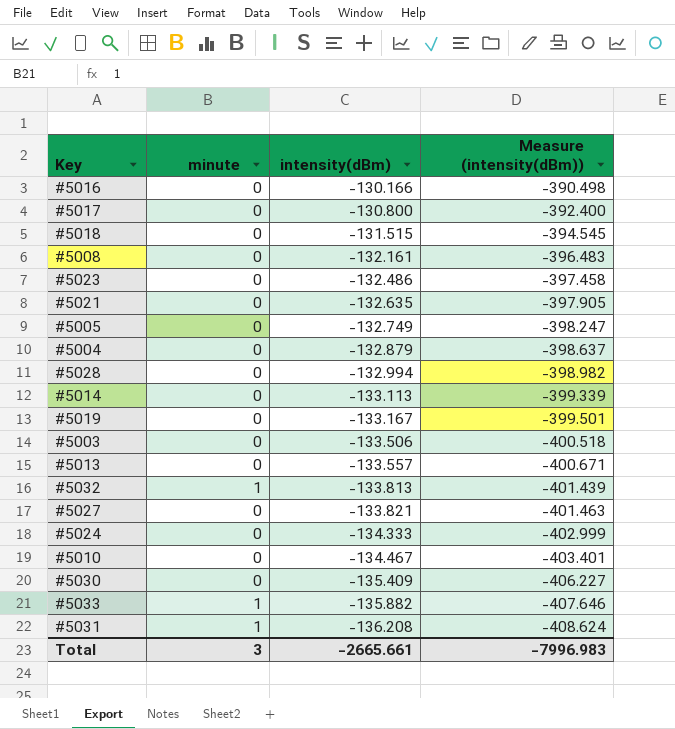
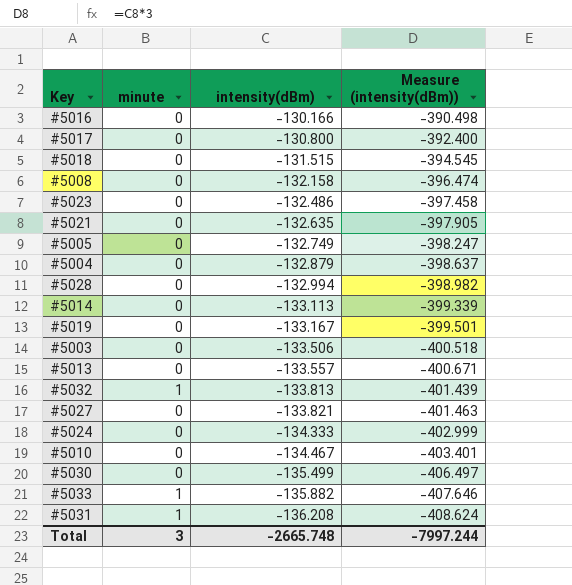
#5008 | intensity(dBm): -132.161 -> -132.158
#5008 | Measure (intensity(dBm)): -396.483 -> -396.474
#5030 | intensity(dBm): -135.409 -> -135.499
#5030 | Measure (intensity(dBm)): -406.227 -> -406.497
Total | intensity(dBm): -2665.661 -> -2665.748
Total | Measure (intensity(dBm)): -7996.983 -> -7997.244

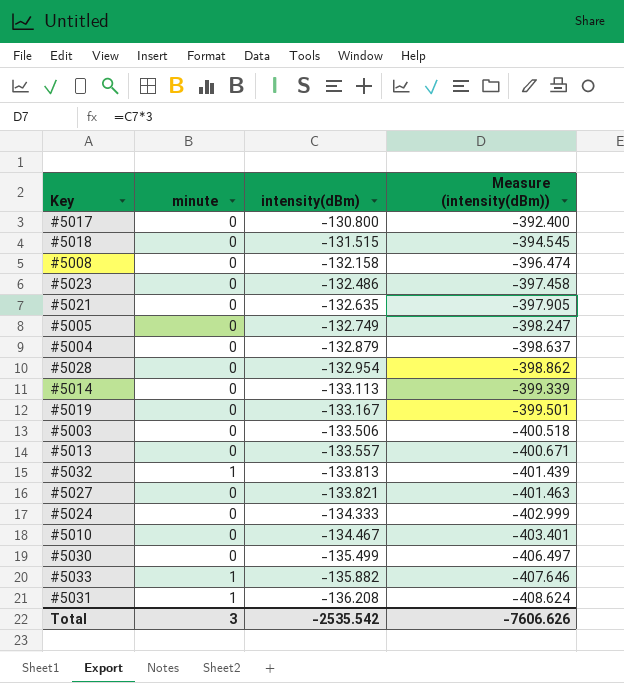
row #5016: 0 | -130.166 | -390.498 -> none
#5028 | intensity(dBm): -132.994 -> -132.954
#5028 | Measure (intensity(dBm)): -398.982 -> -398.862
Total | intensity(dBm): -2665.748 -> -2535.542
Total | Measure (intensity(dBm)): -7997.244 -> -7606.626

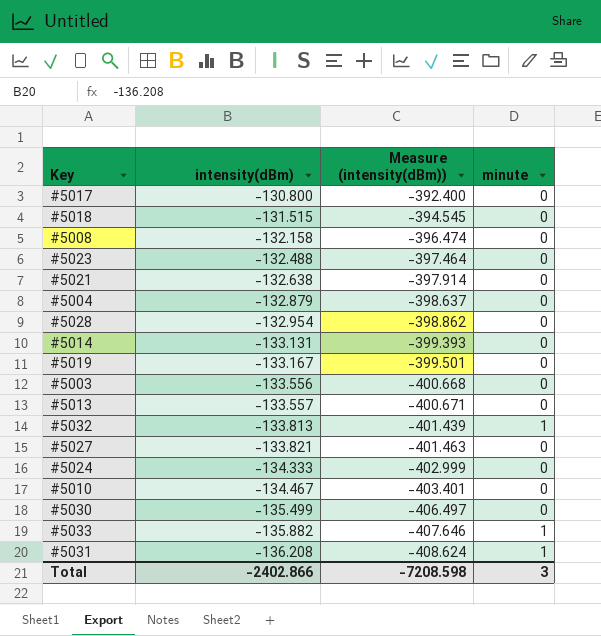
column minute | position: 2 -> 4
row #5005: 0 | -132.749 | -398.247 -> none
#5023 | intensity(dBm): -132.486 -> -132.488
#5023 | Measure (intensity(dBm)): -397.458 -> -397.464
#5021 | intensity(dBm): -132.635 -> -132.638
#5021 | Measure (intensity(dBm)): -397.905 -> -397.914
#5014 | intensity(dBm): -133.113 -> -133.131
#5014 | Measure (intensity(dBm)): -399.339 -> -399.393
#5003 | intensity(dBm): -133.506 -> -133.556
#5003 | Measure (intensity(dBm)): -400.518 -> -400.668
Total | intensity(dBm): -2535.542 -> -2402.866
Total | Measure (intensity(dBm)): -7606.626 -> -7208.598

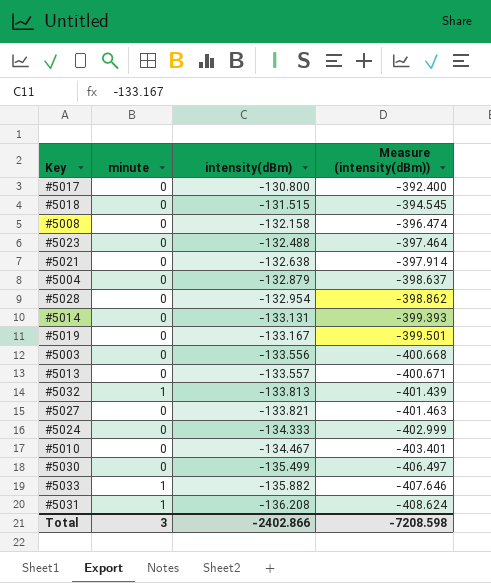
column minute | position: 4 -> 2

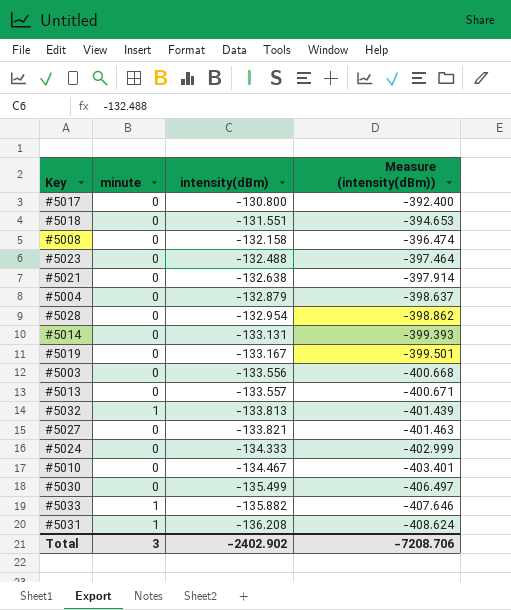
#5018 | intensity(dBm): -131.515 -> -131.551
#5018 | Measure (intensity(dBm)): -394.545 -> -394.653
Total | intensity(dBm): -2402.866 -> -2402.902
Total | Measure (intensity(dBm)): -7208.598 -> -7208.706

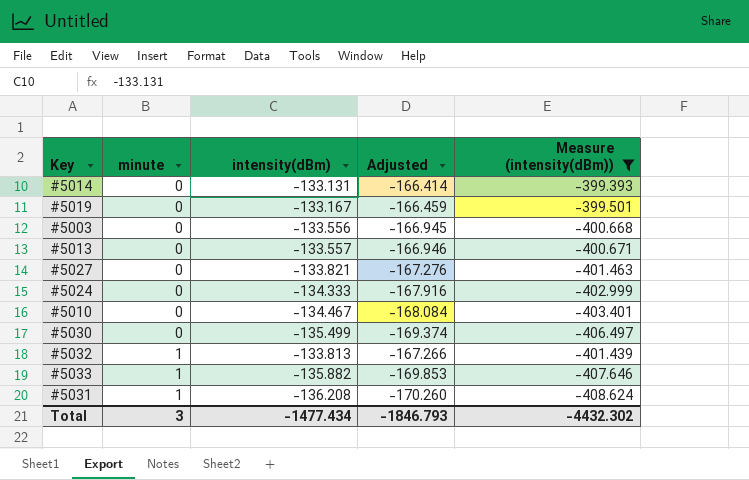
filter: none -> Measure (intensity(dBm)) <= -399.393
row order: intensity(dBm) descending -> minute ascending
column Adjusted | formula: none -> [intensity(dBm)] * 1.25
Total | intensity(dBm): -2402.902 -> -1477.434
Total | Measure (intensity(dBm)): -7208.706 -> -4432.302

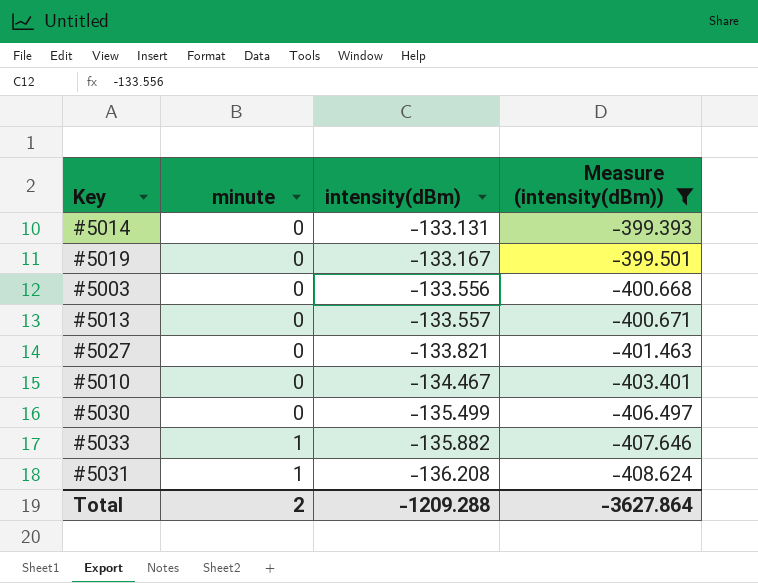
column Adjusted | formula: [intensity(dBm)] * 1.25 -> none
row #5024: 0 | -134.333 | -167.916 | -402.999 -> none
row #5032: 1 | -133.813 | -167.266 | -401.439 -> none
Total | minute: 3 -> 2
Total | intensity(dBm): -1477.434 -> -1209.288
Total | Measure (intensity(dBm)): -4432.302 -> -3627.864

